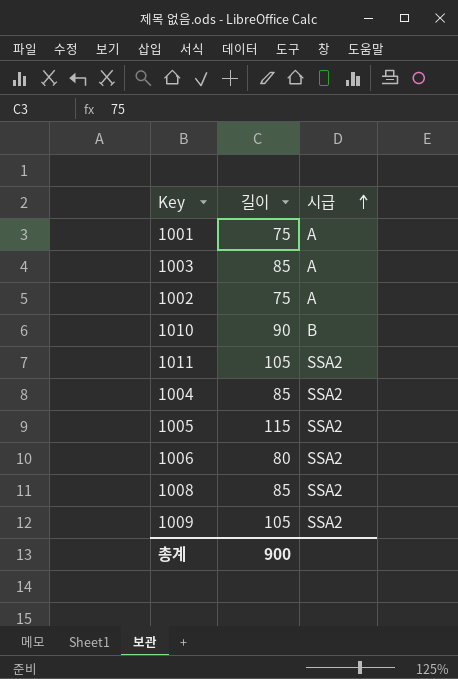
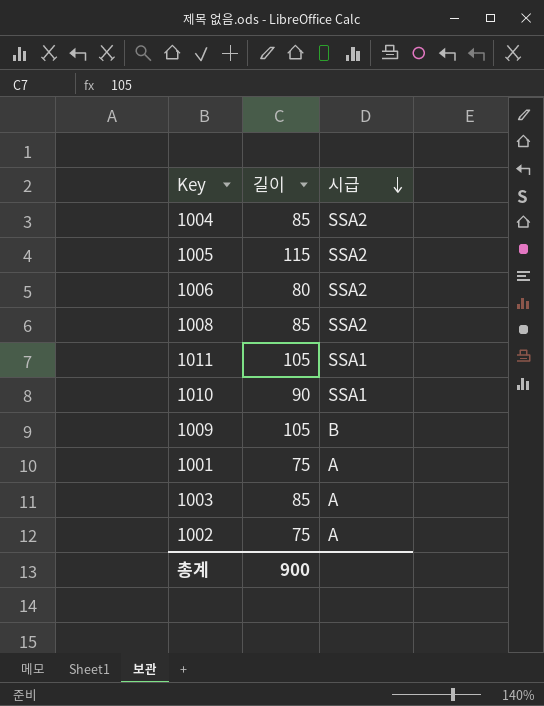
row order: 시급 ascending -> 시급 descending
1011 | 시급: SSA2 -> SSA1
1010 | 시급: B -> SSA1
1009 | 시급: SSA2 -> B

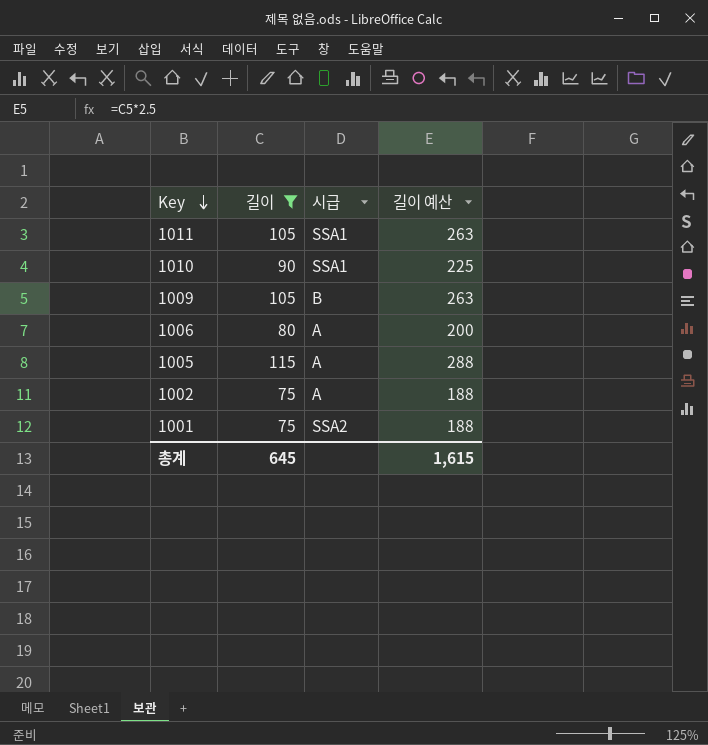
filter: none -> 길이 != 85
row order: 시급 descending -> Key descending
column 길이 예산 | formula: none -> [길이] * 2.5
1006 | 시급: SSA2 -> A
1005 | 시급: SSA2 -> A
1001 | 시급: A -> SSA2
총계 | 길이: 900 -> 645

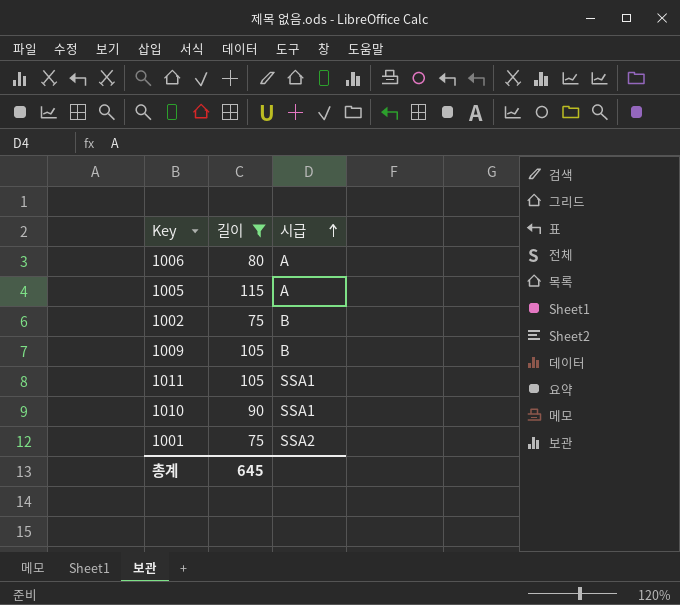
row order: Key descending -> 시급 ascending
column 길이 예산 | formula: [길이] * 2.5 -> none
1002 | 시급: A -> B

